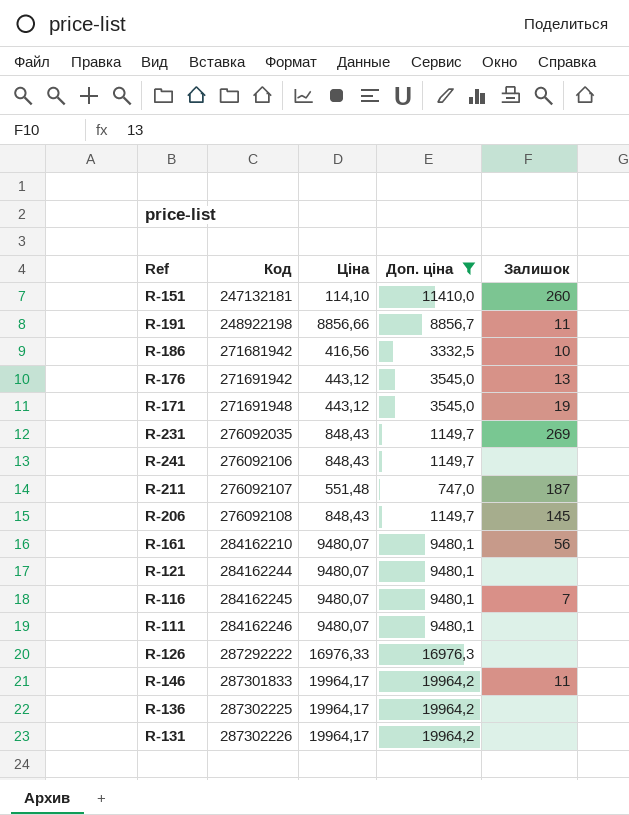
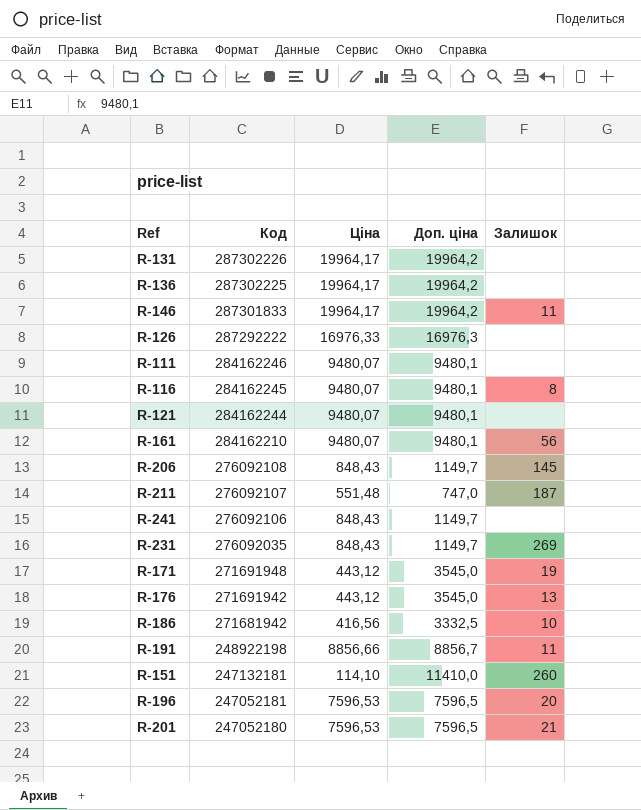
filter: Доп. ціна != 7596,5 -> none
row order: Код ascending -> Код descending
R-116 | Залишок: 7 -> 8

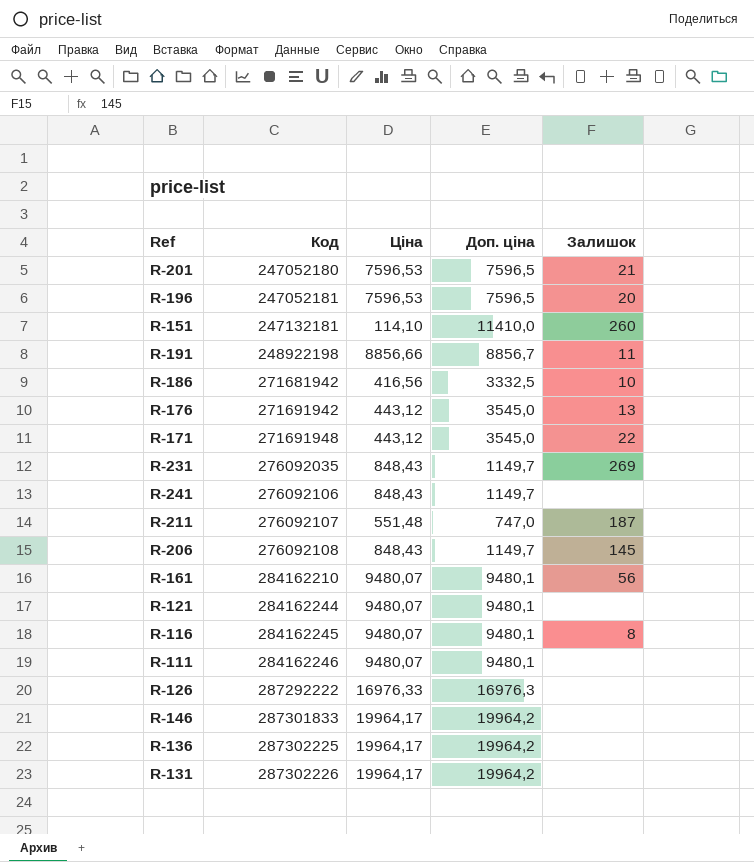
row order: Код descending -> Код ascending
R-171 | Залишок: 19 -> 22
R-146 | Залишок: 11 -> none

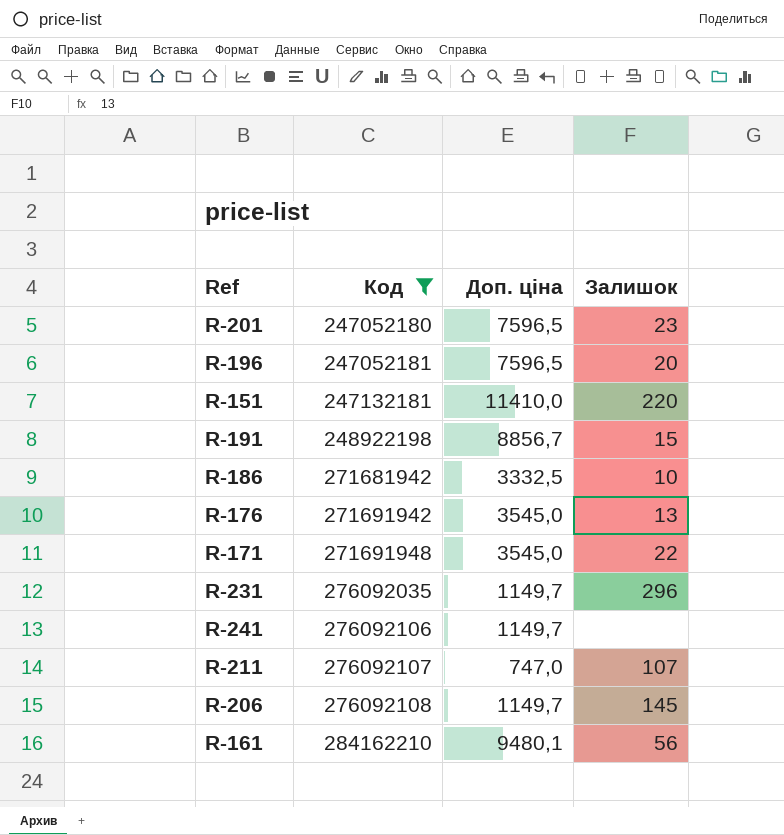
filter: none -> Код <= 284162210
column Ціна | position: 3 -> none
R-201 | Залишок: 21 -> 23
R-151 | Залишок: 260 -> 220
R-191 | Залишок: 11 -> 15
R-231 | Залишок: 269 -> 296
R-211 | Залишок: 187 -> 107

